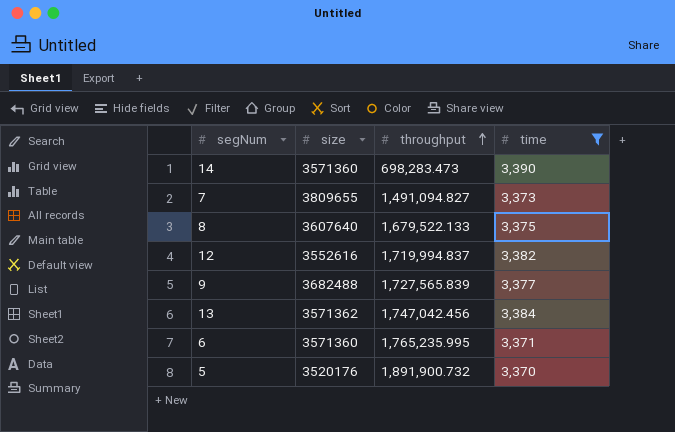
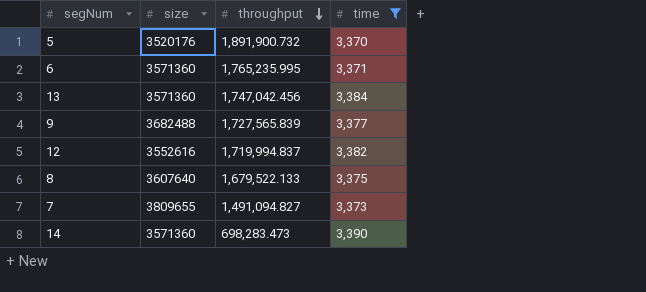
row order: throughput ascending -> throughput descending
13 | size: 3571362 -> 3571360

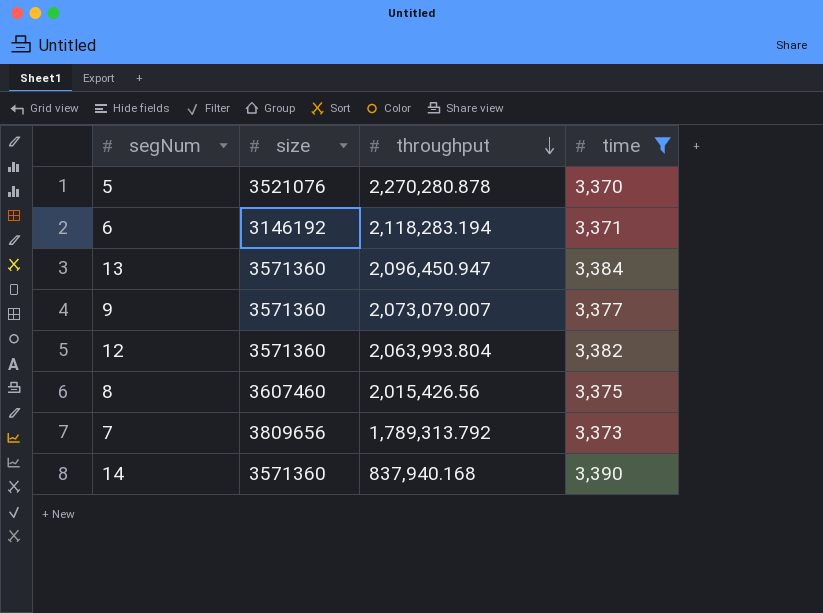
5 | size: 3520176 -> 3521076
5 | throughput: 1,891,900.732 -> 2,270,280.878
6 | size: 3571360 -> 3146192
6 | throughput: 1,765,235.995 -> 2,118,283.194
13 | throughput: 1,747,042.456 -> 2,096,450.947
9 | size: 3682488 -> 3571360
9 | throughput: 1,727,565.839 -> 2,073,079.007
12 | size: 3552616 -> 3571360
12 | throughput: 1,719,994.837 -> 2,063,993.804
8 | size: 3607640 -> 3607460
8 | throughput: 1,679,522.133 -> 2,015,426.56
7 | size: 3809655 -> 3809656
7 | throughput: 1,491,094.827 -> 1,789,313.792
14 | throughput: 698,283.473 -> 837,940.168

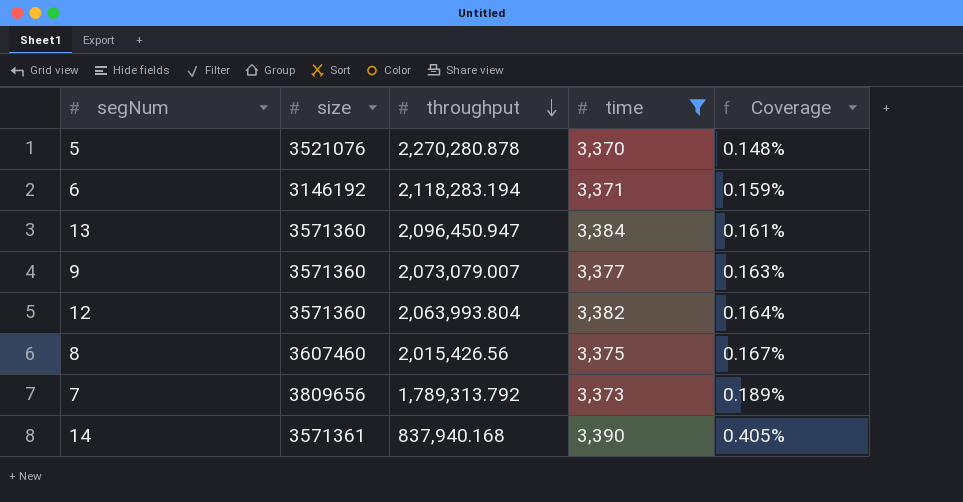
column Coverage | formula: none -> [time] / [throughput]
14 | size: 3571360 -> 3571361

